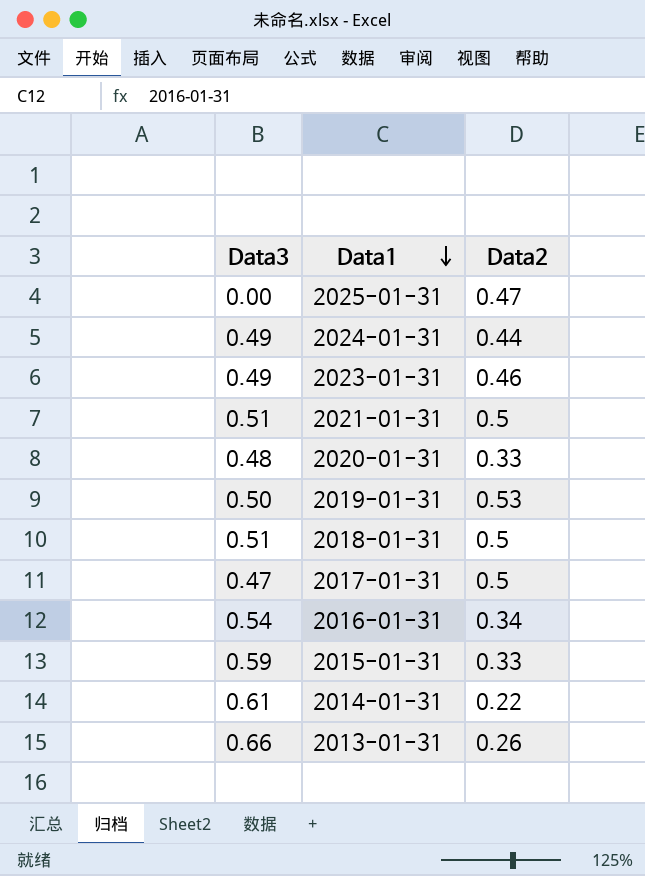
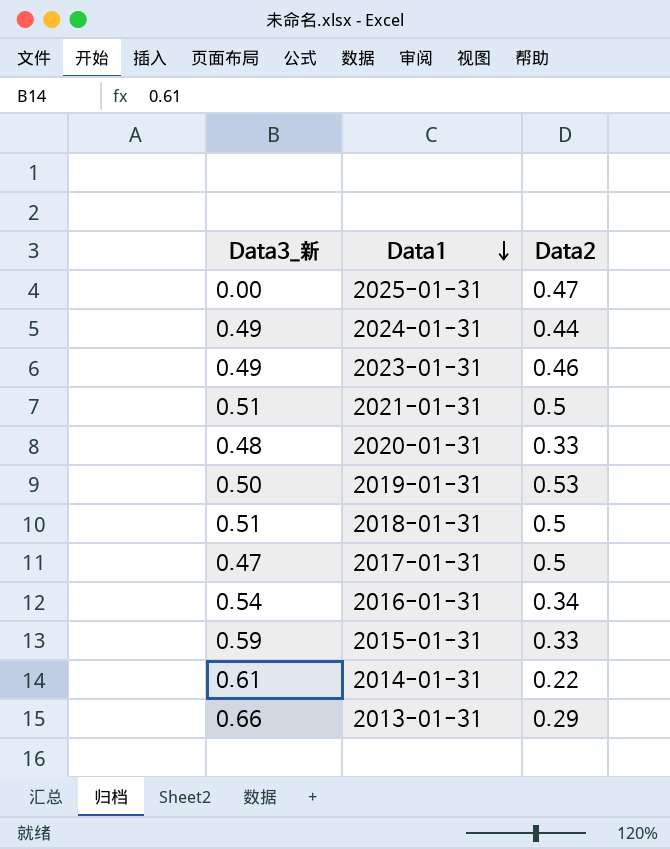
column name: Data3 -> Data3_新
2013-01-31 | Data2: 0.26 -> 0.29

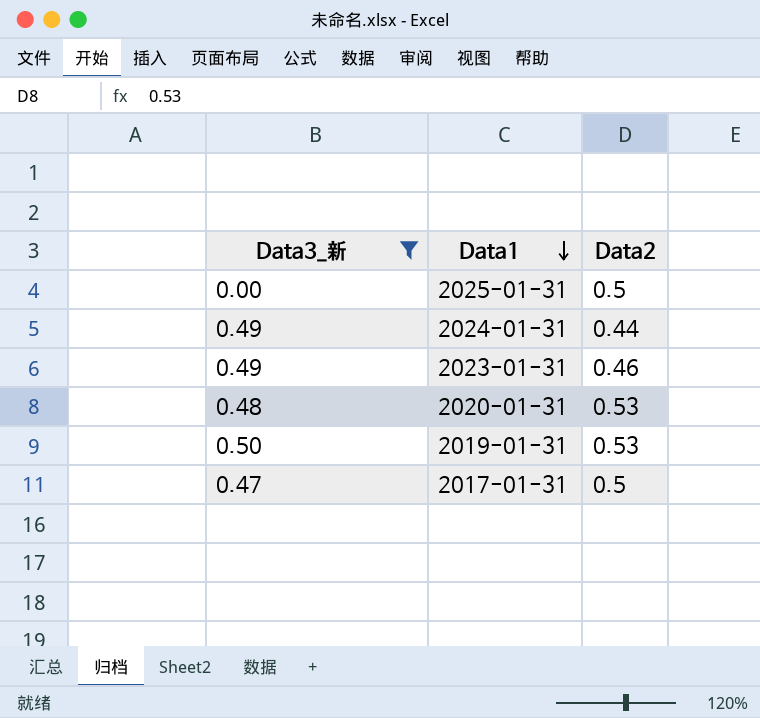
filter: none -> Data3_新 <= 0.50
2025-01-31 | Data2: 0.47 -> 0.5
2020-01-31 | Data2: 0.33 -> 0.53

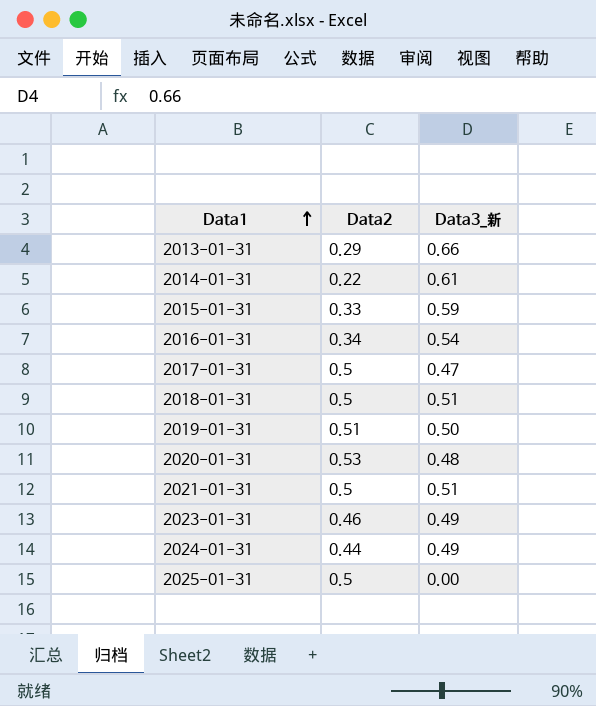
filter: Data3_新 <= 0.50 -> none
row order: Data1 descending -> Data1 ascending
column Data3_新 | position: 1 -> 3
2019-01-31 | Data2: 0.53 -> 0.51

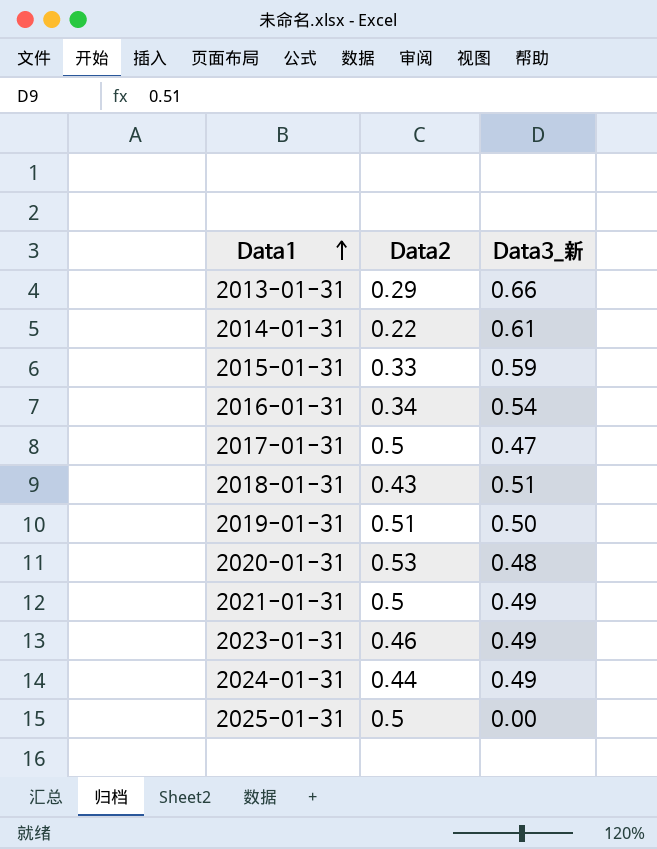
2018-01-31 | Data2: 0.5 -> 0.43
2021-01-31 | Data3_新: 0.51 -> 0.49

